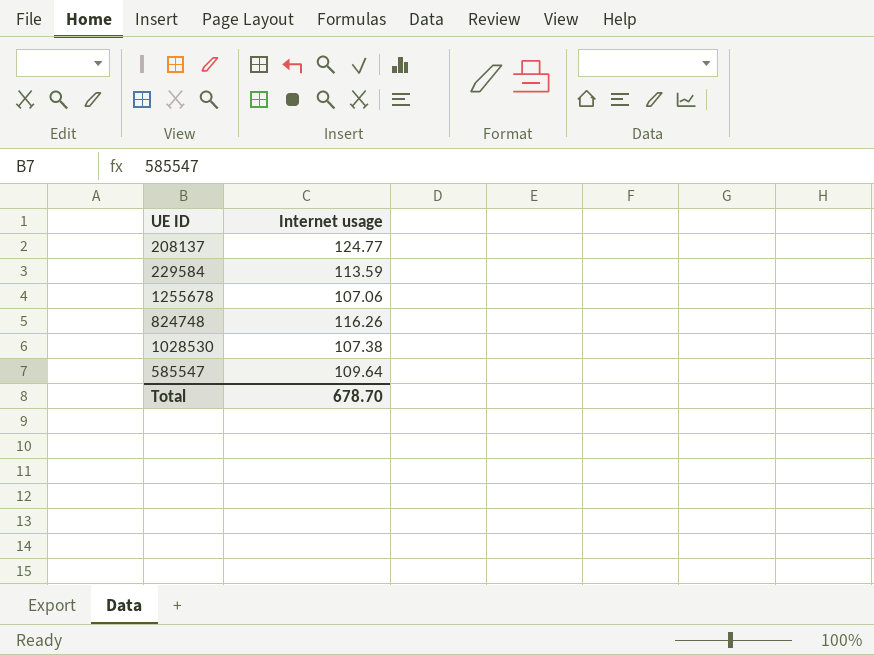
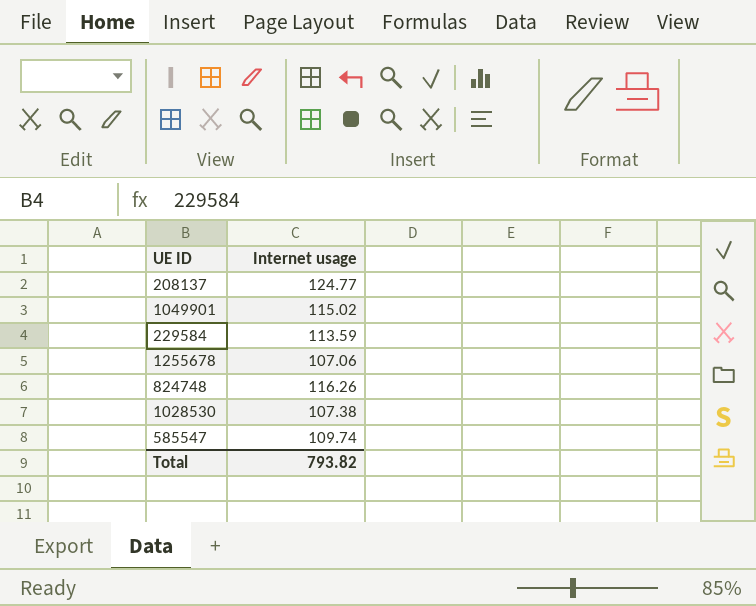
row 1049901: none -> 115.02
585547 | Internet usage: 109.64 -> 109.74
Total | Internet usage: 678.70 -> 793.82

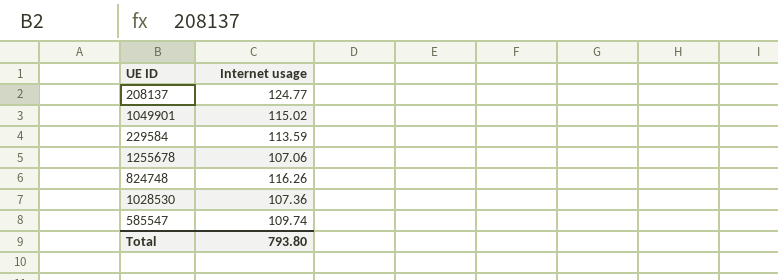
1028530 | Internet usage: 107.38 -> 107.36
Total | Internet usage: 793.82 -> 793.80

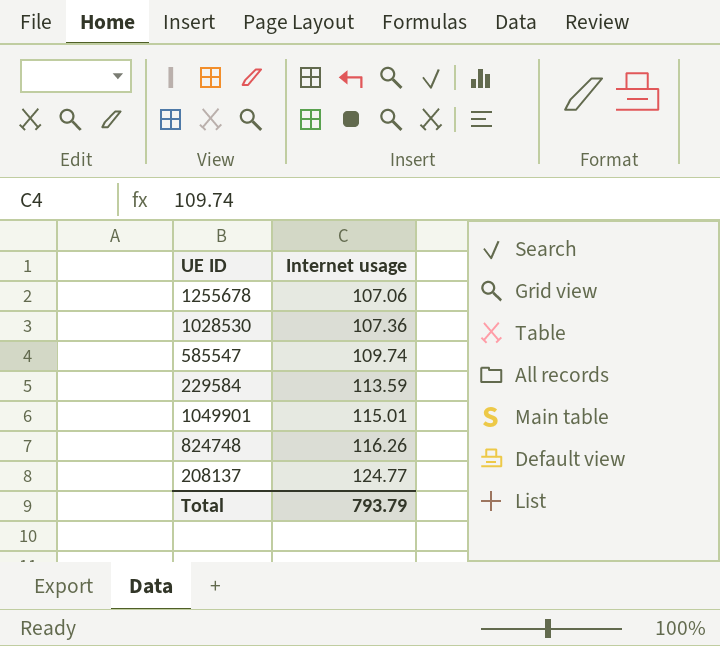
row order: none -> Internet usage ascending
1049901 | Internet usage: 115.02 -> 115.01
Total | Internet usage: 793.80 -> 793.79

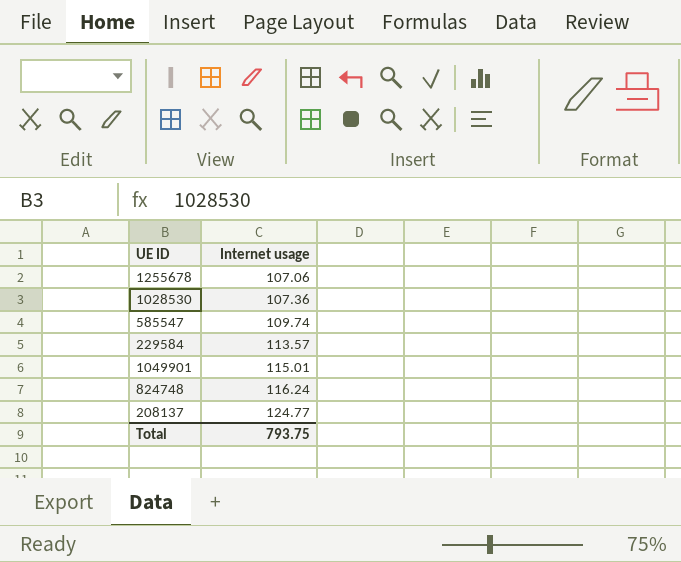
229584 | Internet usage: 113.59 -> 113.57
824748 | Internet usage: 116.26 -> 116.24
Total | Internet usage: 793.79 -> 793.75

